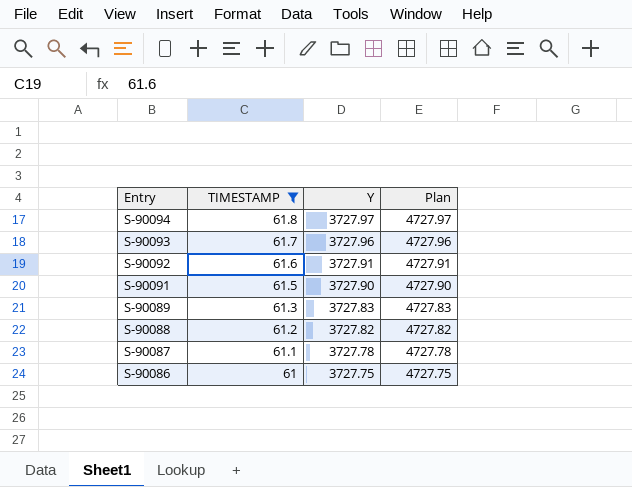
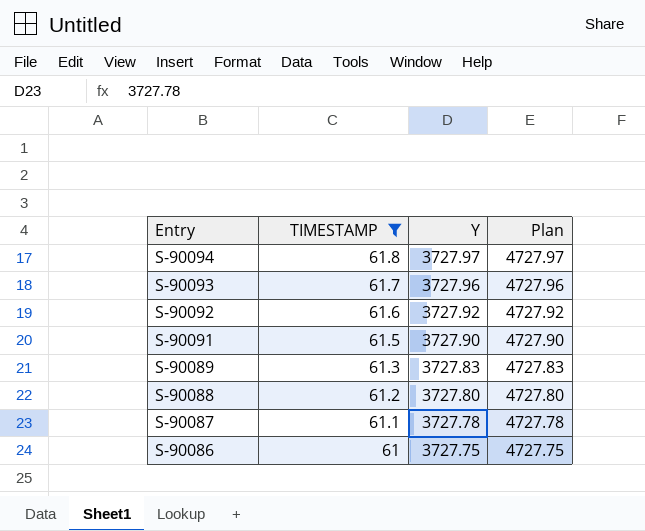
S-90092 | Y: 3727.91 -> 3727.92
S-90092 | Plan: 4727.91 -> 4727.92
S-90088 | Y: 3727.82 -> 3727.80
S-90088 | Plan: 4727.82 -> 4727.80

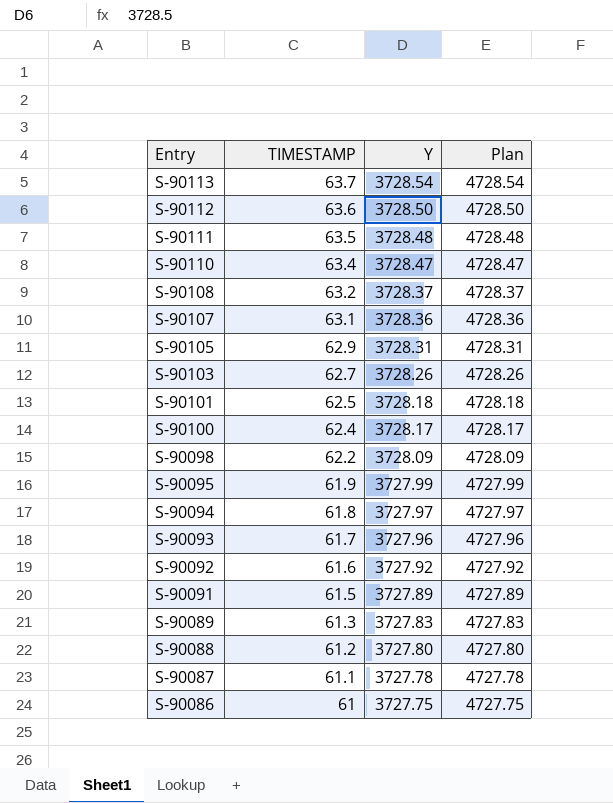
filter: TIMESTAMP <= 61.8 -> none
S-90091 | Y: 3727.90 -> 3727.89
S-90091 | Plan: 4727.90 -> 4727.89

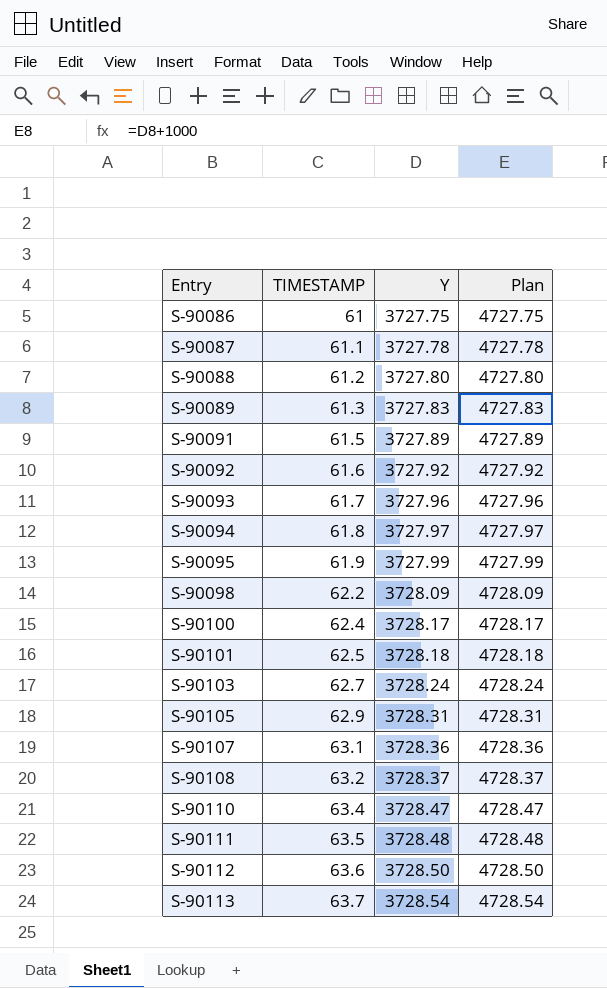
row order: Entry descending -> Entry ascending
S-90103 | Y: 3728.26 -> 3728.24
S-90103 | Plan: 4728.26 -> 4728.24

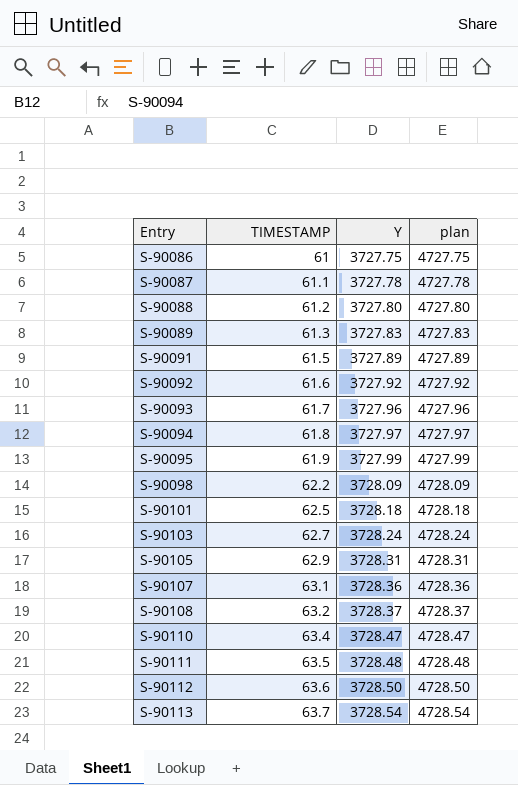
column name: Plan -> plan
row S-90100: 62.4 | 3728.17 | 4728.17 -> none

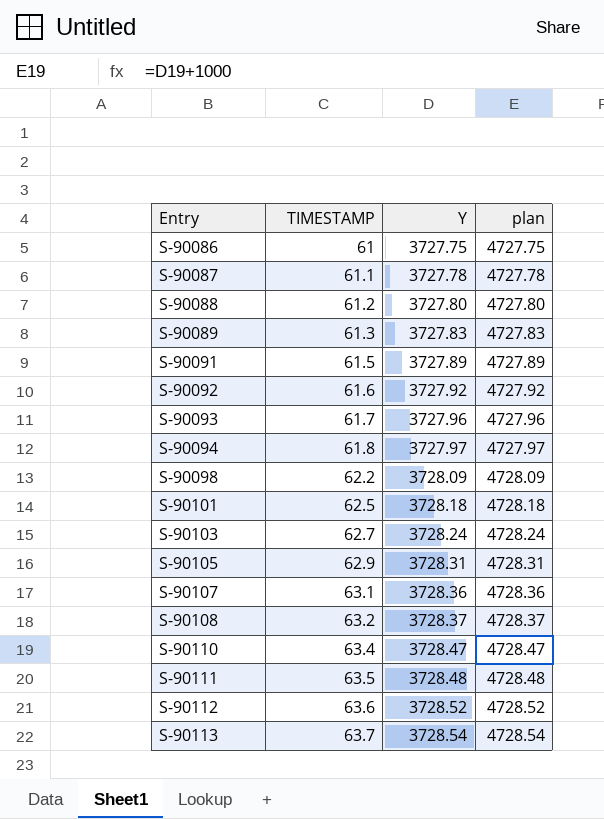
row S-90095: 61.9 | 3727.99 | 4727.99 -> none
S-90112 | Y: 3728.50 -> 3728.52
S-90112 | plan: 4728.50 -> 4728.52

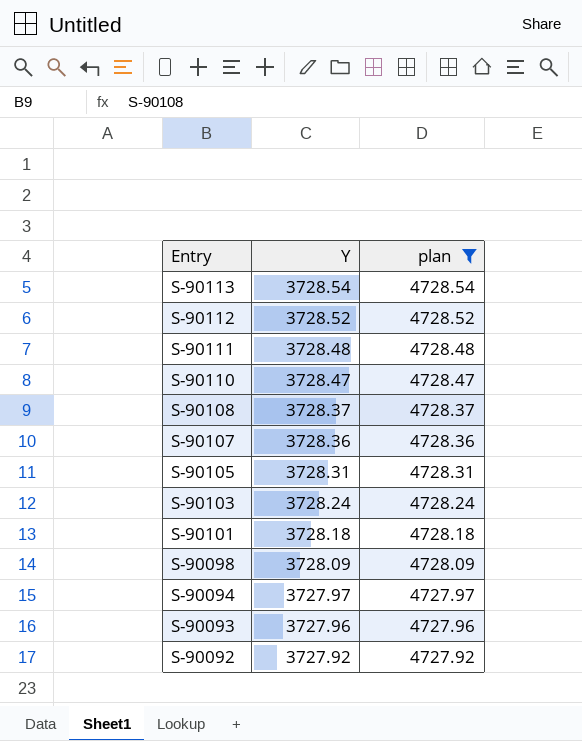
filter: none -> plan >= 4727.92
row order: Entry ascending -> Entry descending
column TIMESTAMP | position: 2 -> none

